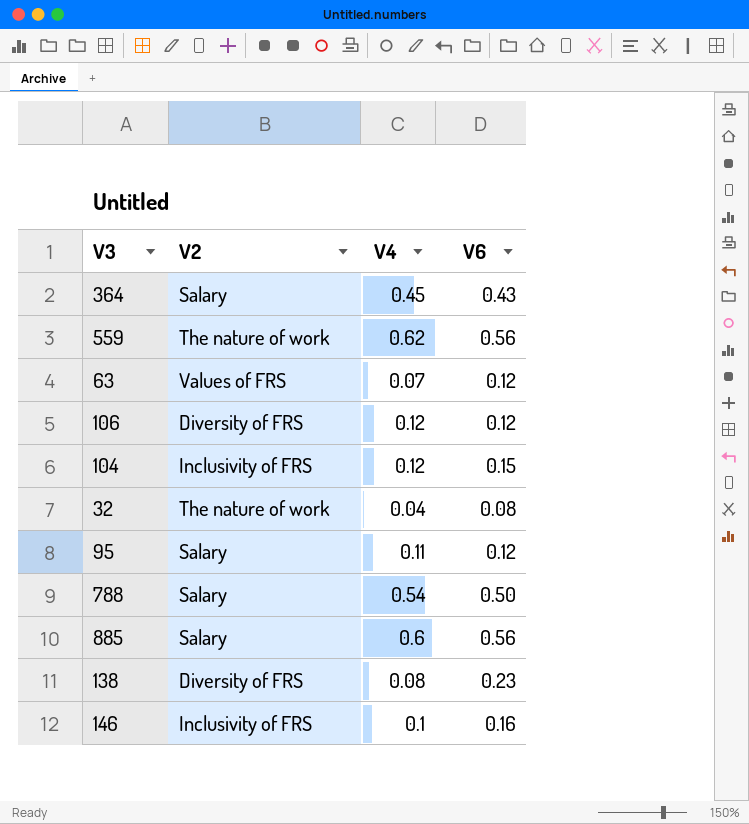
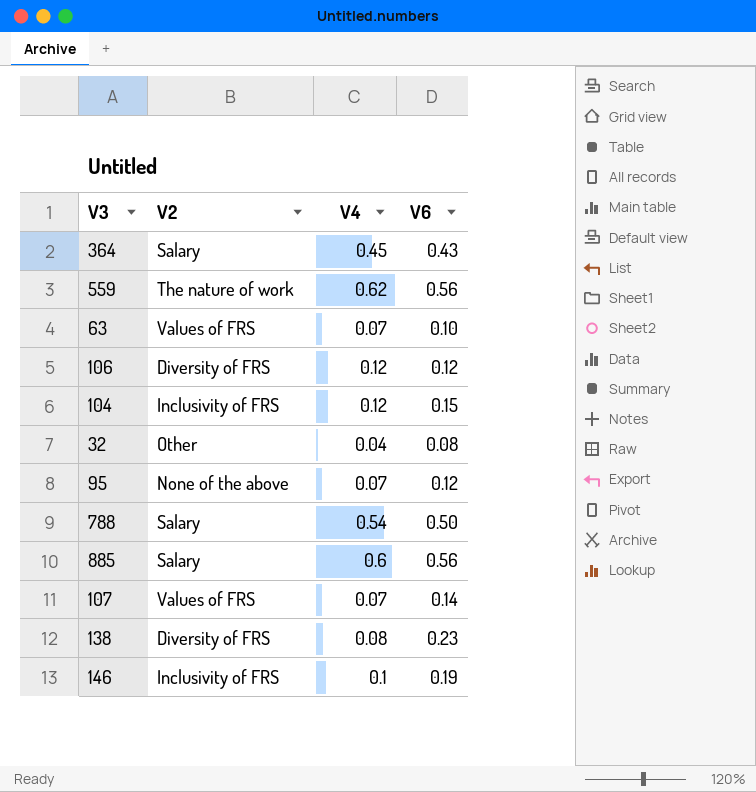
63 | V6: 0.12 -> 0.10
32 | V2: The nature of work -> Other
95 | V2: Salary -> None of the above
95 | V4: 0.11 -> 0.07
row 107: none -> Values of FRS | 0.07 | 0.14
146 | V6: 0.16 -> 0.19

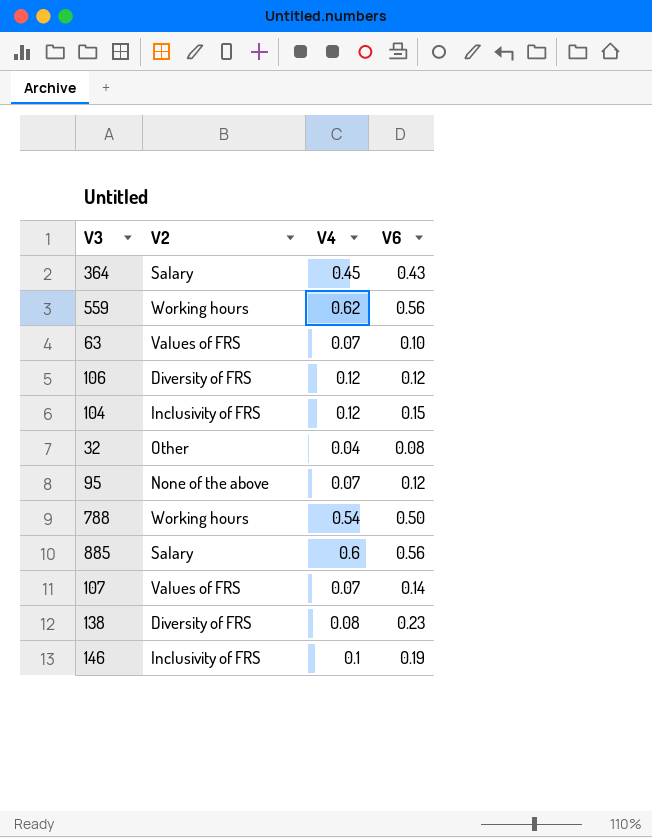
559 | V2: The nature of work -> Working hours
788 | V2: Salary -> Working hours

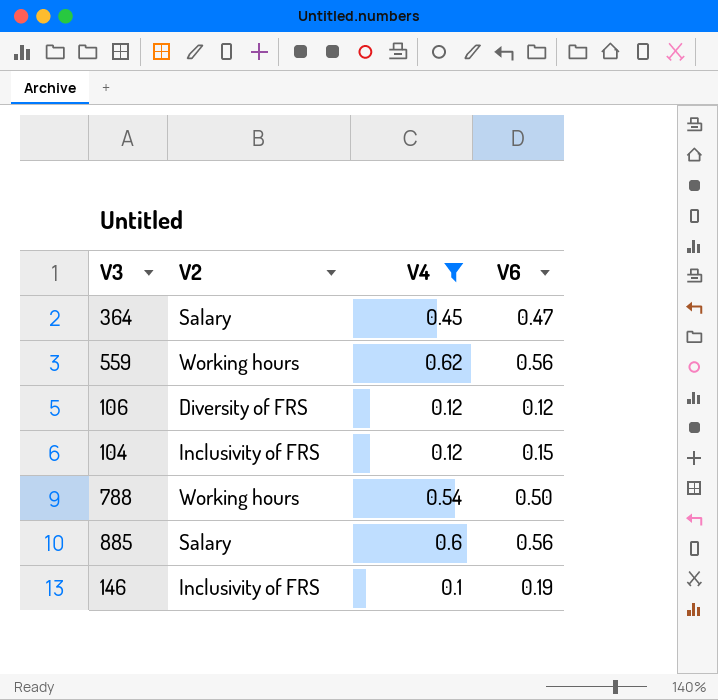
filter: none -> V4 >= 0.1
364 | V6: 0.43 -> 0.47

